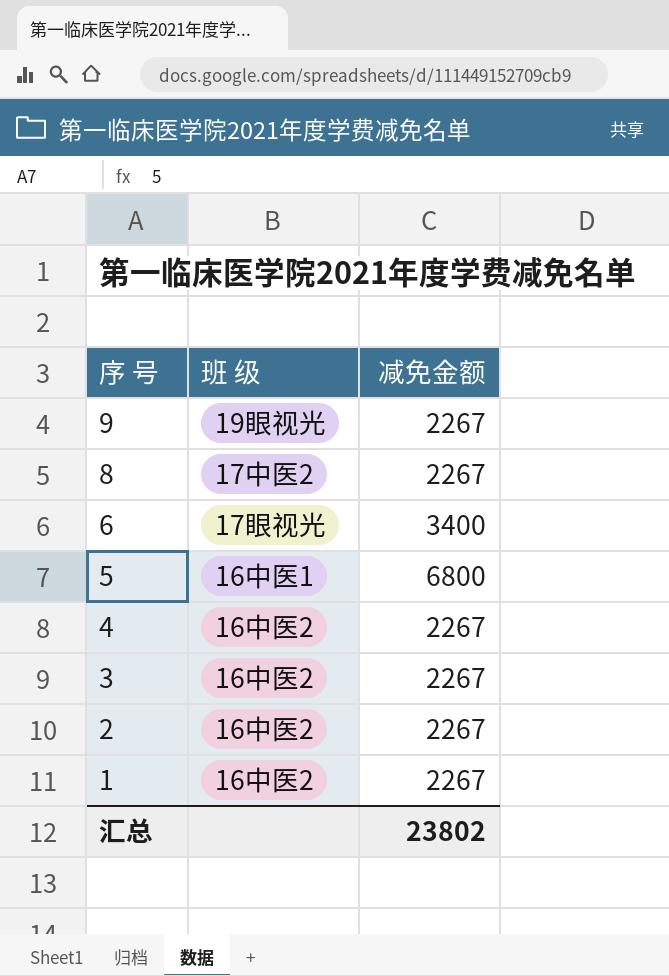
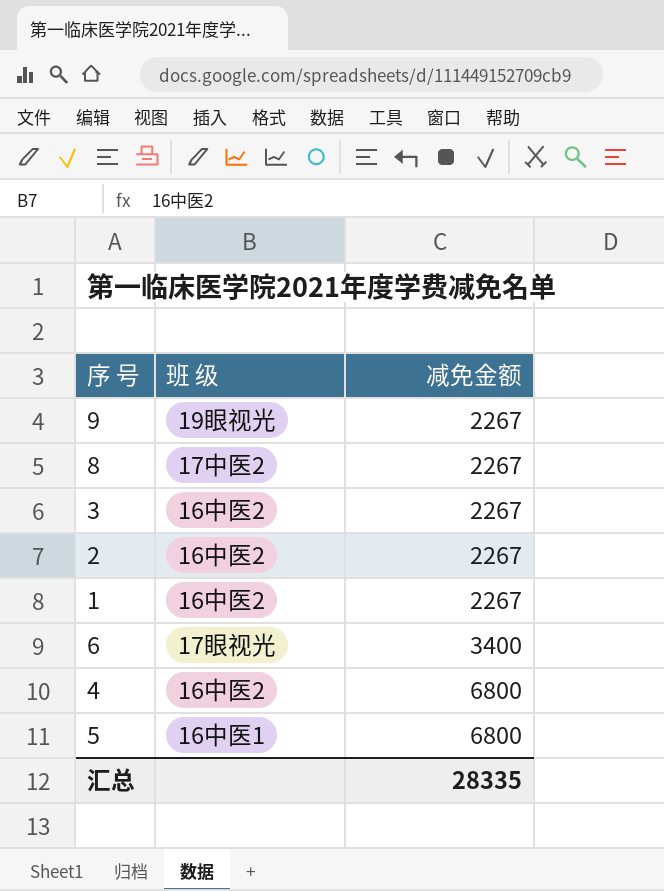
row order: 序 号 descending -> 减免金额 ascending
4 | 减免金额: 2267 -> 6800
汇总 | 减免金额: 23802 -> 28335

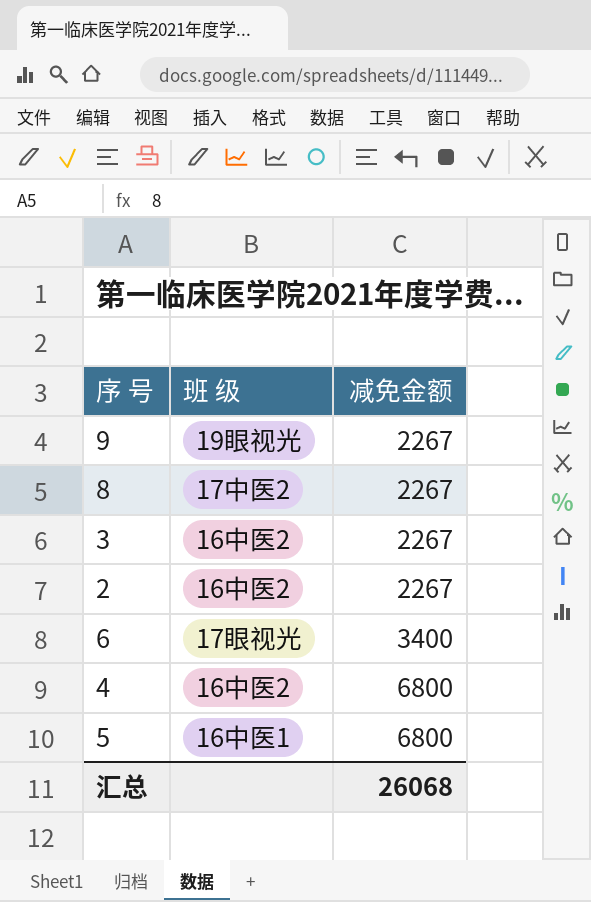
row 1: 16中医2 | 2267 -> none
汇总 | 减免金额: 28335 -> 26068

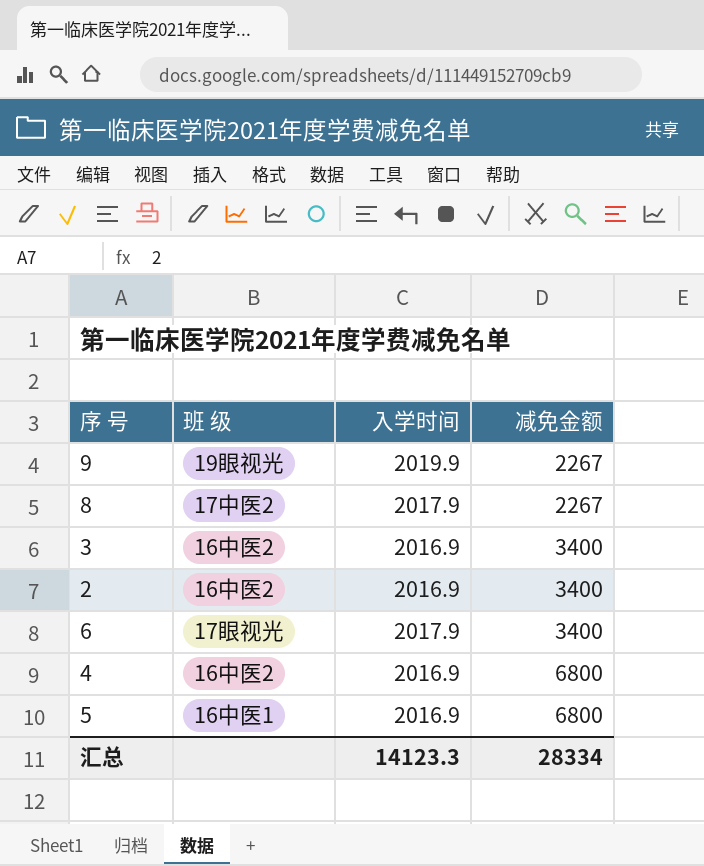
column 入学时间 | position: none -> 3
3 | 减免金额: 2267 -> 3400
2 | 减免金额: 2267 -> 3400
汇总 | 减免金额: 26068 -> 28334

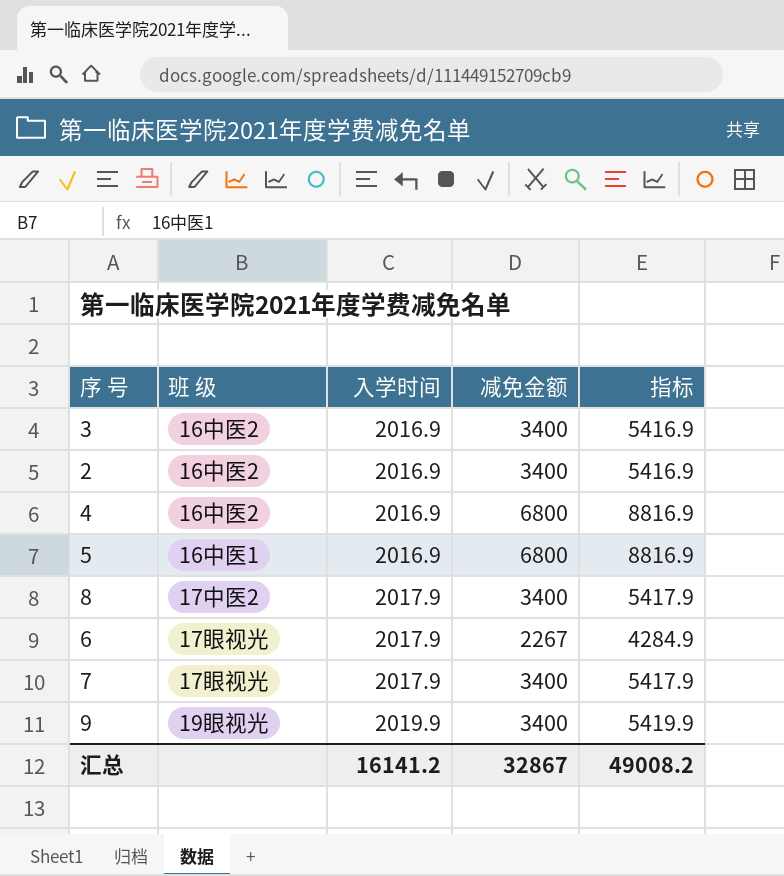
row order: 减免金额 ascending -> 入学时间 ascending
column 指标 | formula: none -> [入学时间] + [减免金额]
8 | 减免金额: 2267 -> 3400
6 | 减免金额: 3400 -> 2267
row 7: none -> 17眼视光 | 2017.9 | 3400 | 5417.9
9 | 减免金额: 2267 -> 3400
汇总 | 入学时间: 14123.3 -> 16141.2
汇总 | 减免金额: 28334 -> 32867

